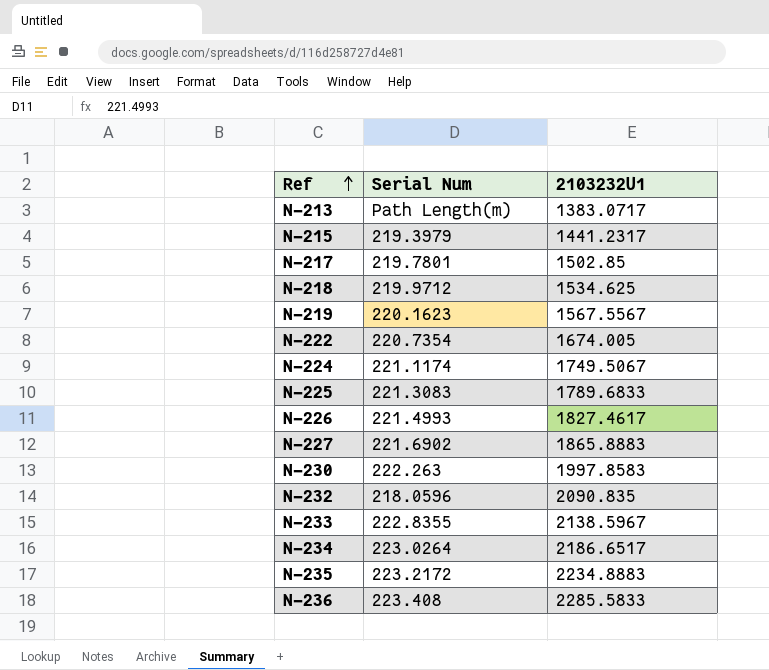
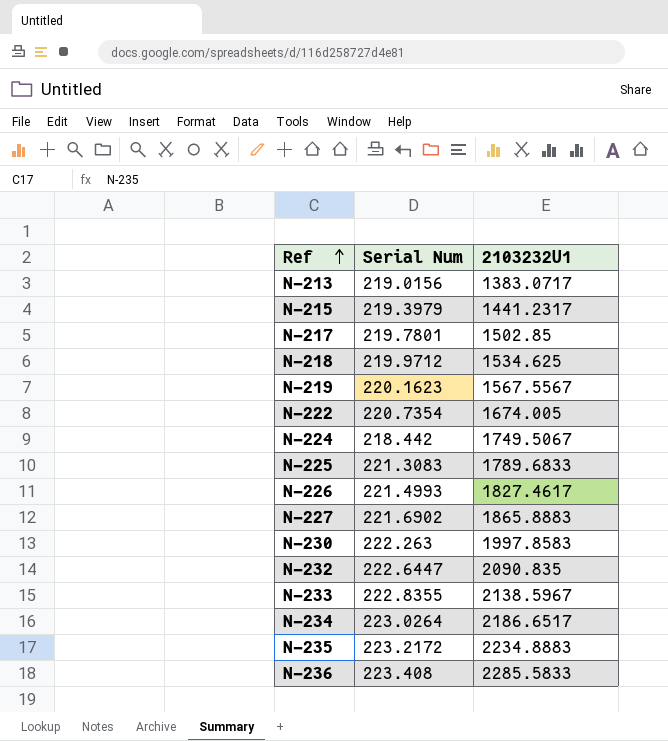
N-213 | Serial Num: Path Length(m) -> 219.0156
N-224 | Serial Num: 221.1174 -> 218.442
N-232 | Serial Num: 218.0596 -> 222.6447

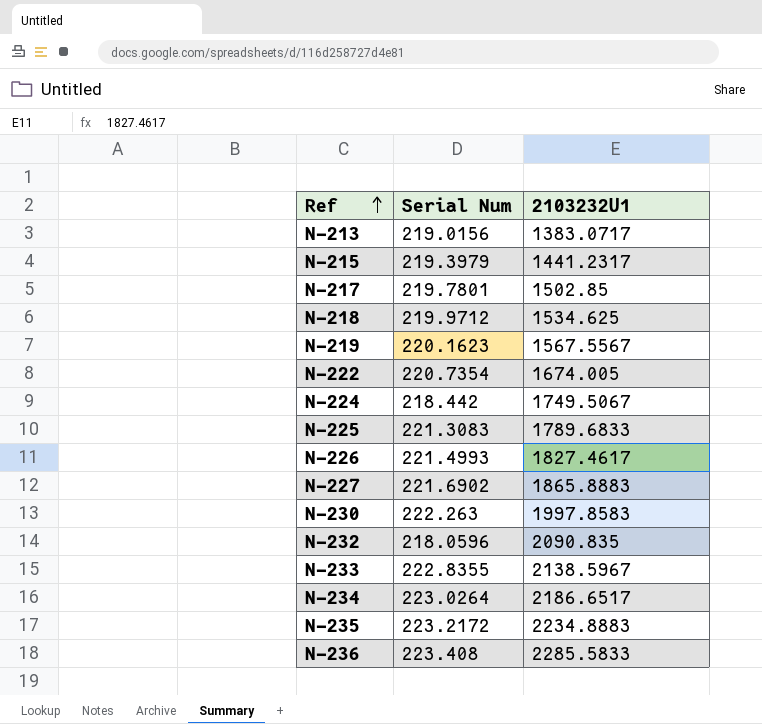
N-232 | Serial Num: 222.6447 -> 218.0596

